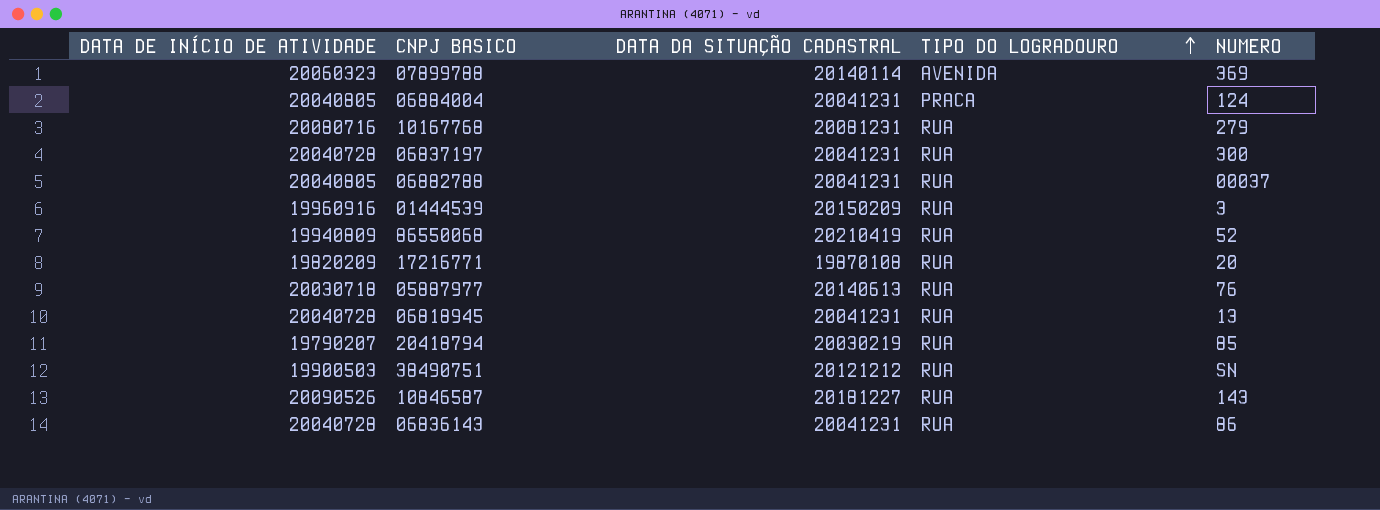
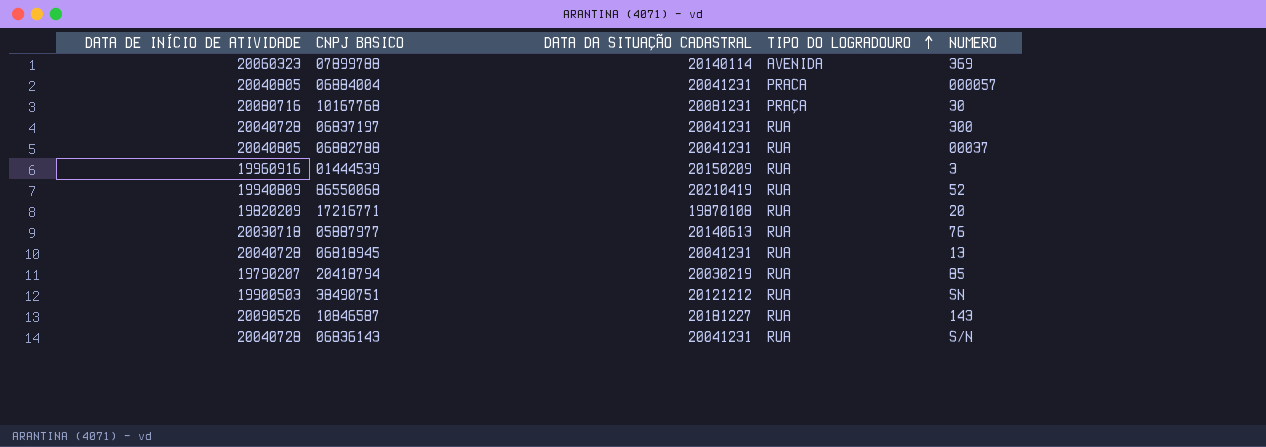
06884004 | NUMERO: 124 -> 000057
10167768 | TIPO DO LOGRADOURO: RUA -> PRAÇA
10167768 | NUMERO: 279 -> 30
06836143 | NUMERO: 86 -> S/N

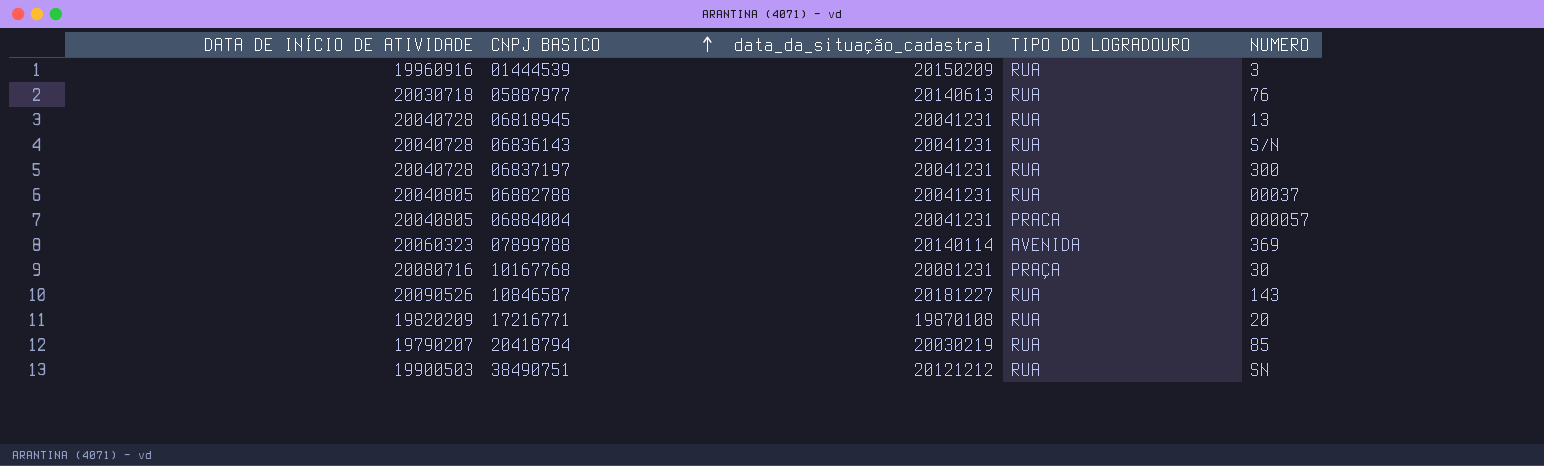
row order: TIPO DO LOGRADOURO ascending -> CNPJ BASICO ascending
column name: DATA DA SITUAÇÃO CADASTRAL -> data_da_situação_cadastral
row 86550068: 19940809 | 20210419 | RUA | 52 -> none

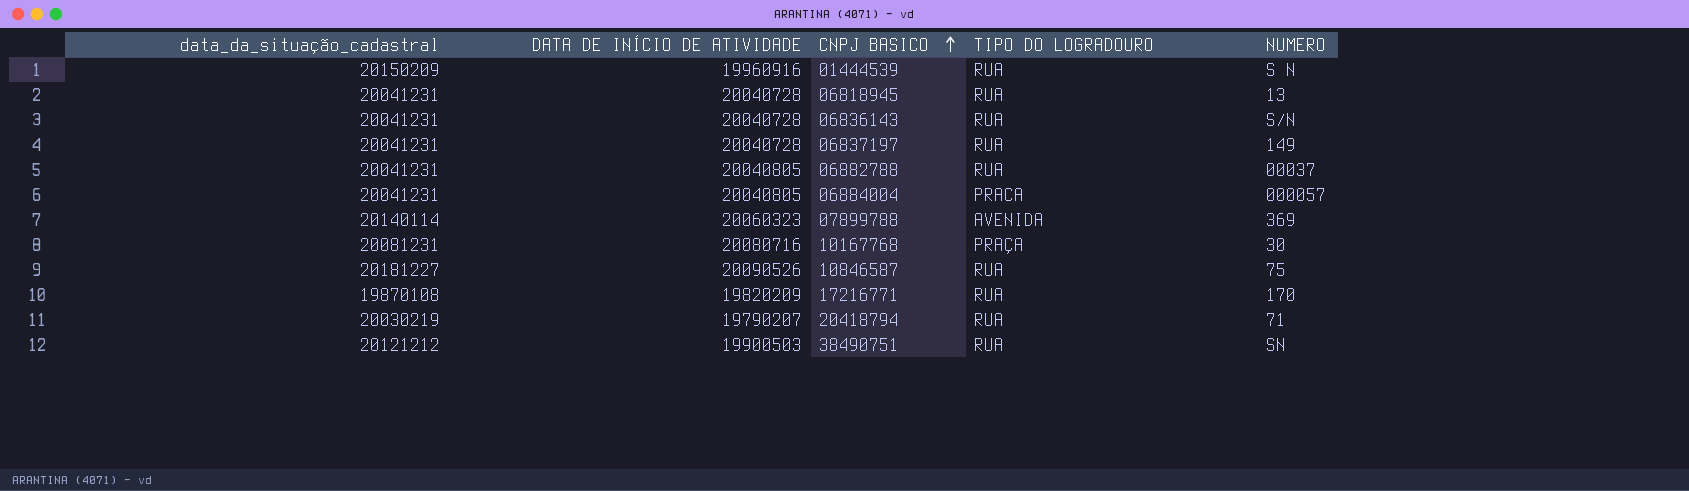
column data_da_situação_cadastral | position: 3 -> 1
row 05887977: 20030718 | 20140613 | RUA | 76 -> none
01444539 | NUMERO: 3 -> S N
06837197 | NUMERO: 300 -> 149
10846587 | NUMERO: 143 -> 75
17216771 | NUMERO: 20 -> 170
20418794 | NUMERO: 85 -> 71

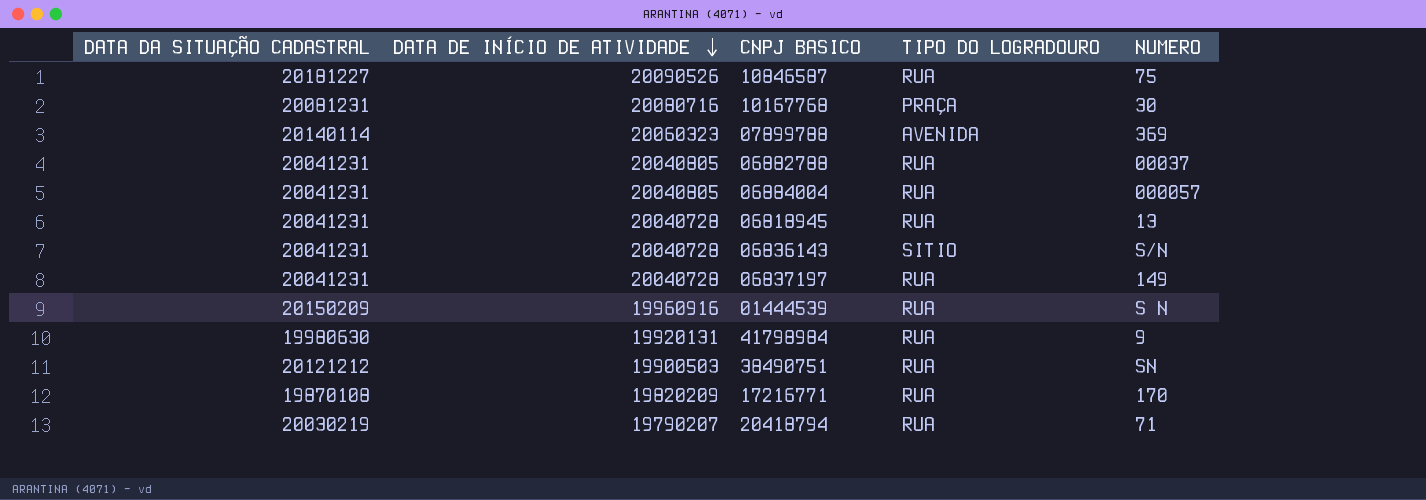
row order: CNPJ BASICO ascending -> DATA DE INÍCIO DE ATIVIDADE descending
column name: data_da_situação_cadastral -> DATA DA SITUAÇÃO CADASTRAL
06884004 | TIPO DO LOGRADOURO: PRACA -> RUA
06836143 | TIPO DO LOGRADOURO: RUA -> SITIO
row 41798984: none -> 19980630 | 19920131 | RUA | 9

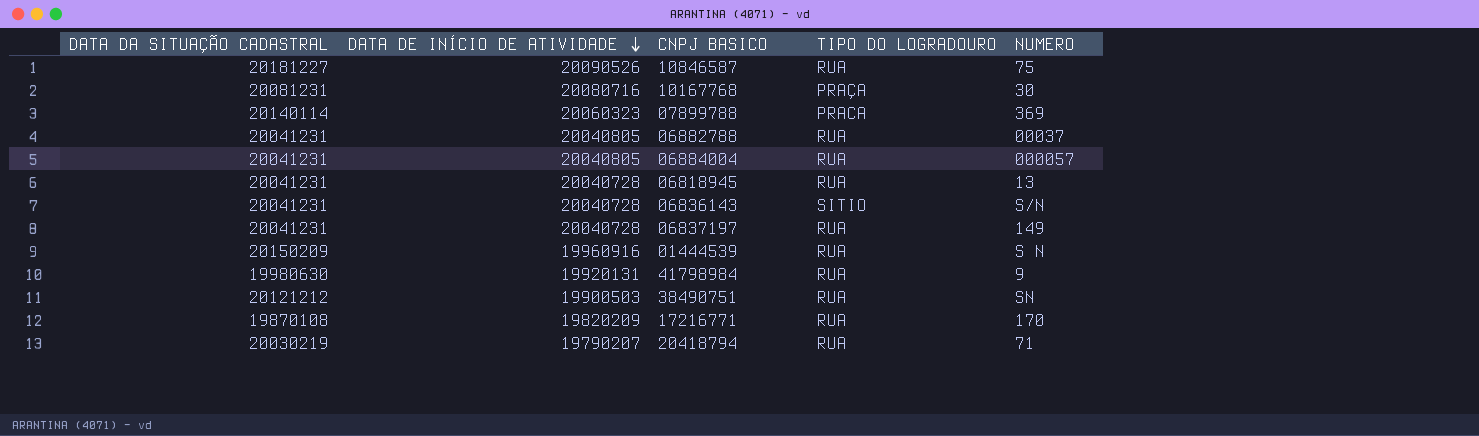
07899788 | TIPO DO LOGRADOURO: AVENIDA -> PRACA

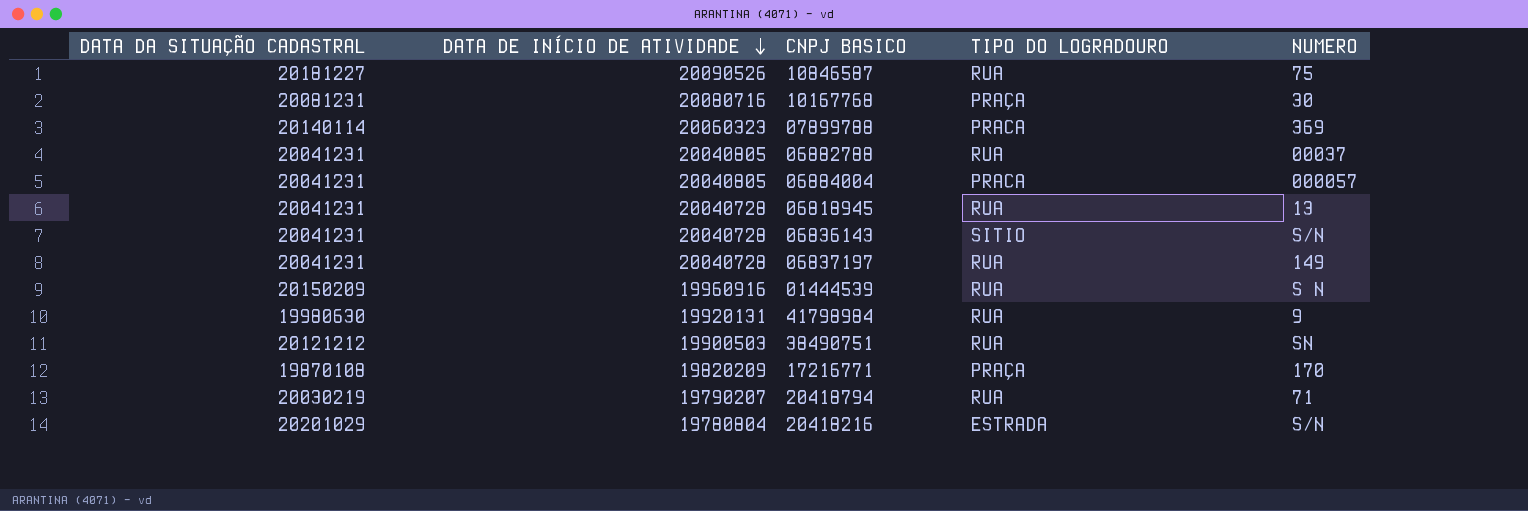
06884004 | TIPO DO LOGRADOURO: RUA -> PRACA
17216771 | TIPO DO LOGRADOURO: RUA -> PRAÇA
row 20418216: none -> 20201029 | 19780804 | ESTRADA | S/N

